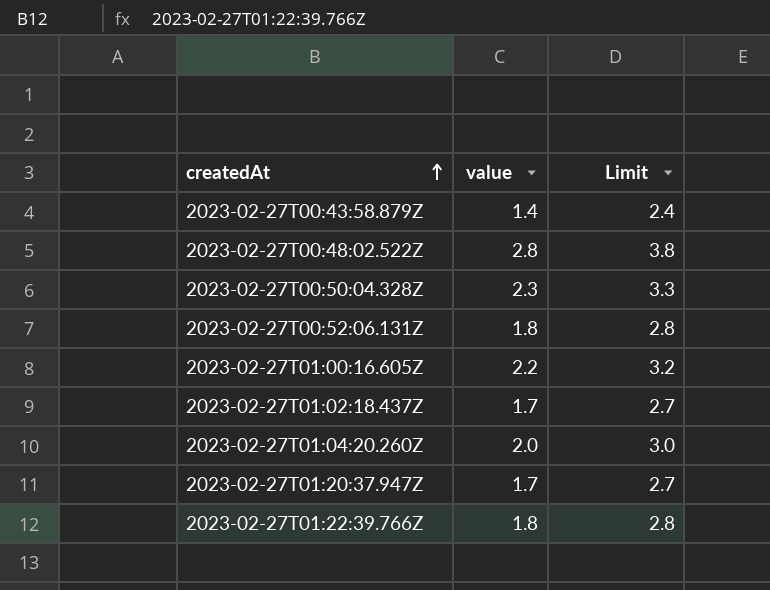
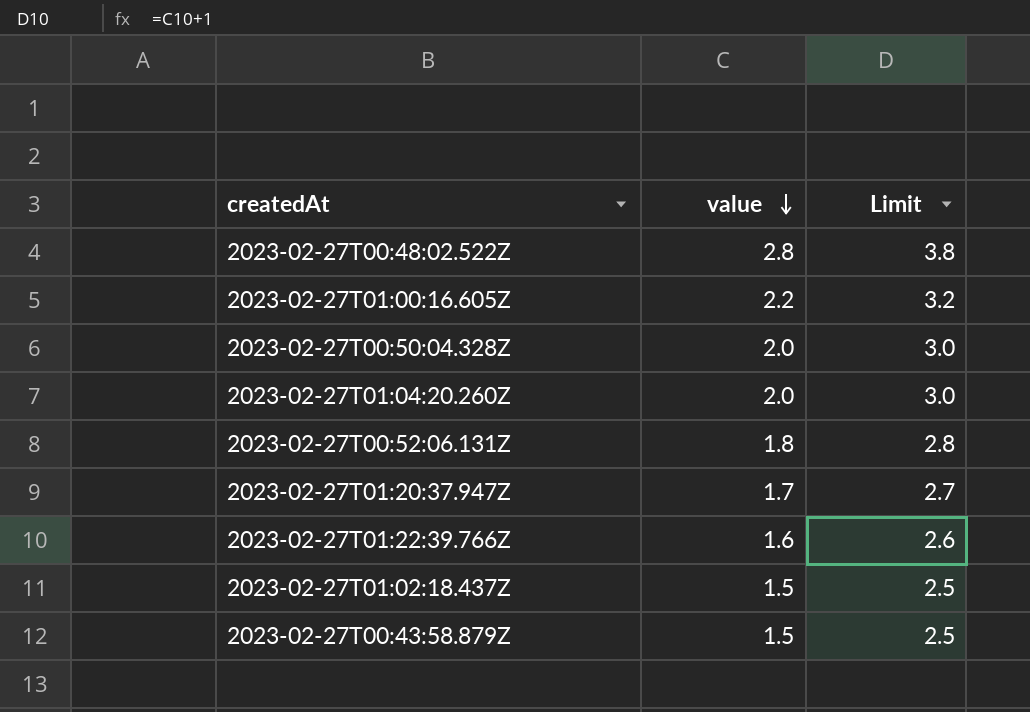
row order: createdAt ascending -> value descending
2023-02-27T00:50:04.328Z | value: 2.3 -> 2.0
2023-02-27T00:50:04.328Z | Limit: 3.3 -> 3.0
2023-02-27T01:22:39.766Z | value: 1.8 -> 1.6
2023-02-27T01:22:39.766Z | Limit: 2.8 -> 2.6
2023-02-27T01:02:18.437Z | value: 1.7 -> 1.5
2023-02-27T01:02:18.437Z | Limit: 2.7 -> 2.5
2023-02-27T00:43:58.879Z | value: 1.4 -> 1.5
2023-02-27T00:43:58.879Z | Limit: 2.4 -> 2.5

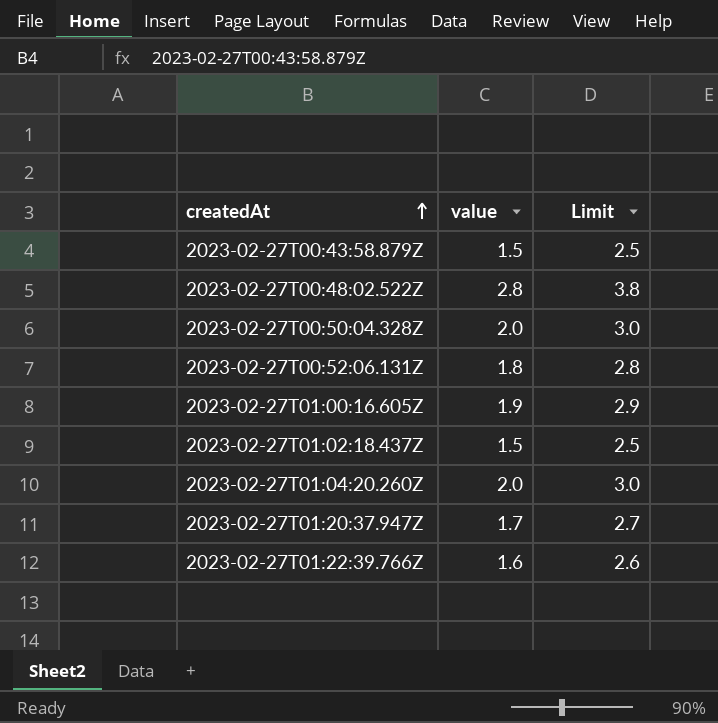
row order: value descending -> createdAt ascending
2023-02-27T01:00:16.605Z | value: 2.2 -> 1.9
2023-02-27T01:00:16.605Z | Limit: 3.2 -> 2.9

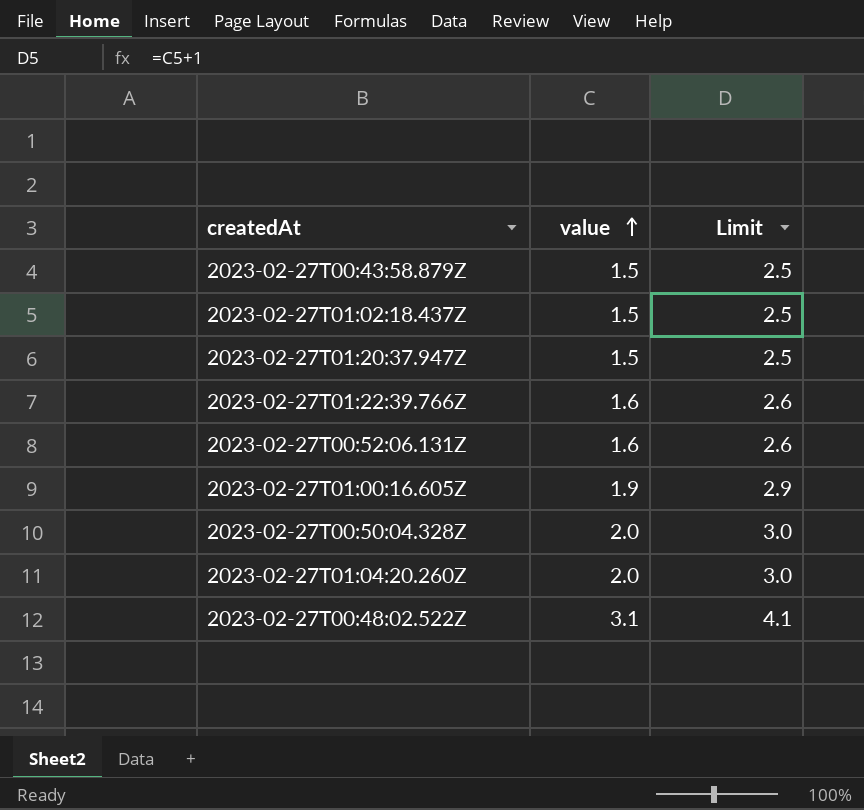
row order: createdAt ascending -> value ascending
2023-02-27T01:20:37.947Z | value: 1.7 -> 1.5
2023-02-27T01:20:37.947Z | Limit: 2.7 -> 2.5
2023-02-27T00:52:06.131Z | value: 1.8 -> 1.6
2023-02-27T00:52:06.131Z | Limit: 2.8 -> 2.6
2023-02-27T00:48:02.522Z | value: 2.8 -> 3.1
2023-02-27T00:48:02.522Z | Limit: 3.8 -> 4.1

